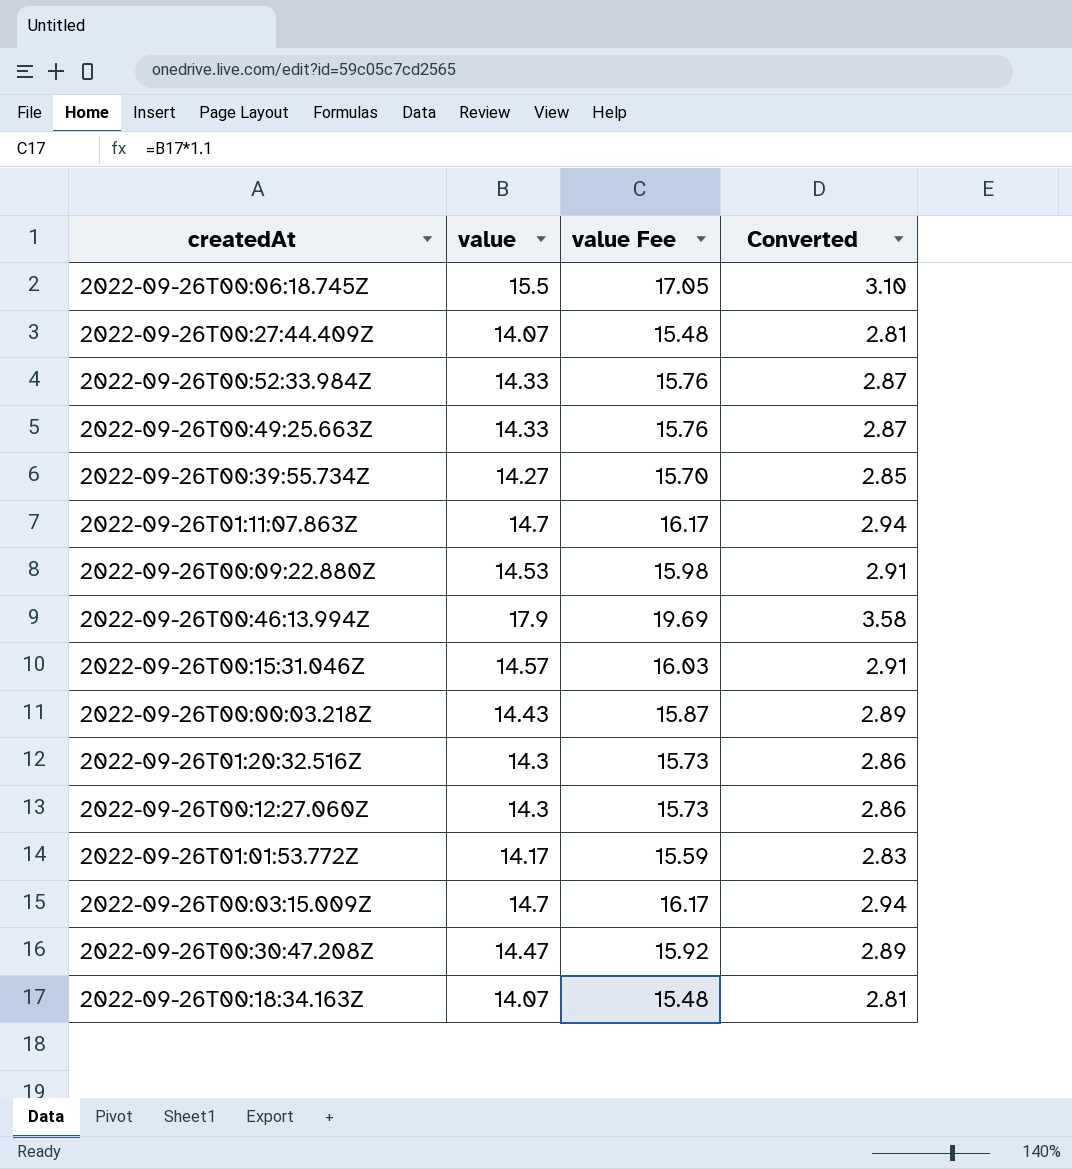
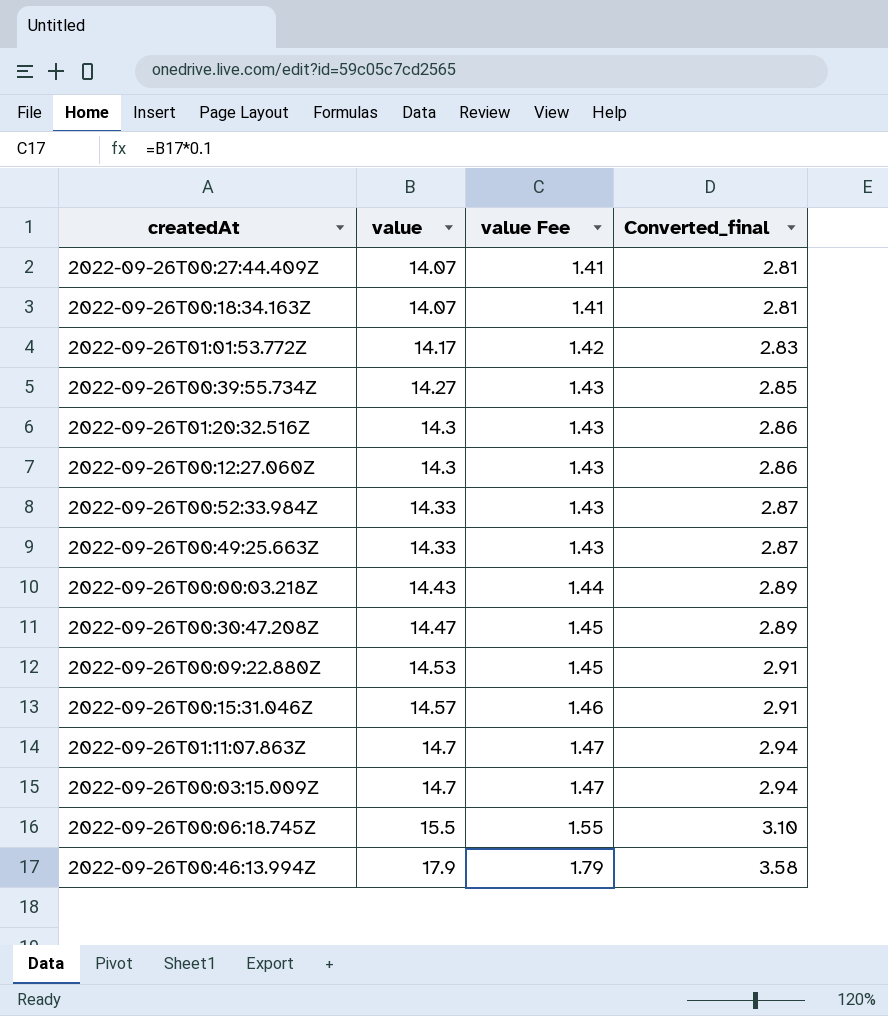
row order: none -> value ascending
column value Fee | formula: [value] * 1.1 -> [value] * 0.1
column name: Converted -> Converted_final

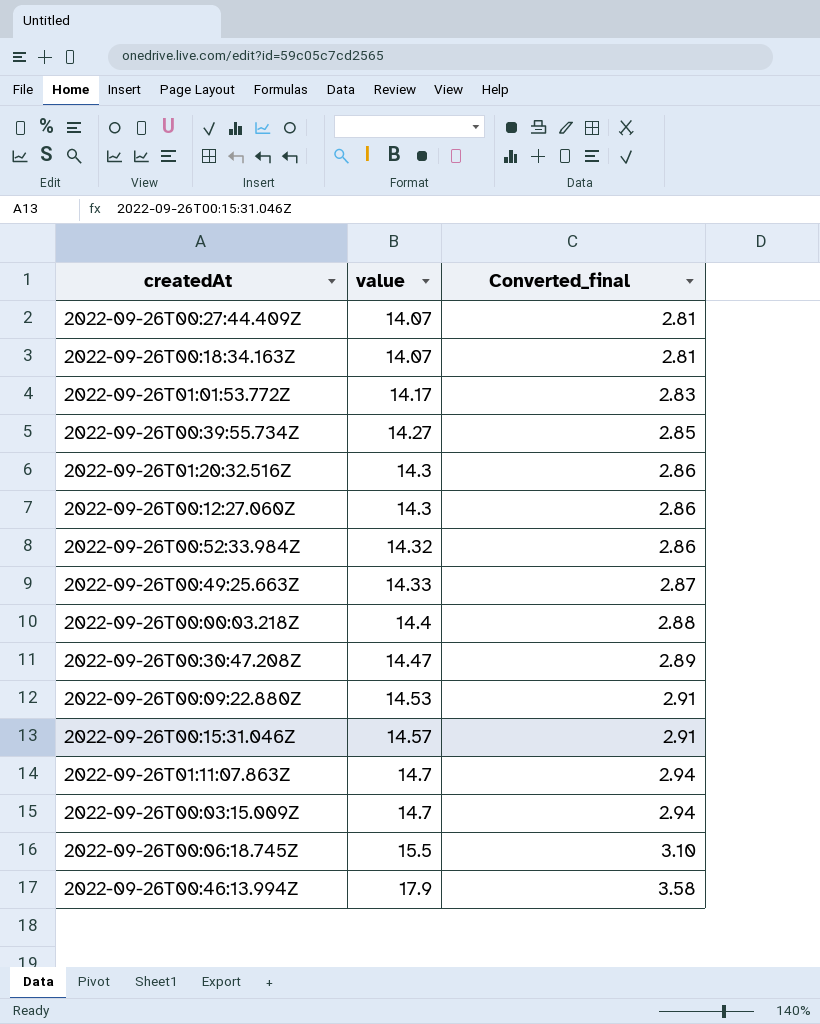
column value Fee | formula: [value] * 0.1 -> none
2022-09-26T00:52:33.984Z | value: 14.33 -> 14.32
2022-09-26T00:52:33.984Z | Converted_final: 2.87 -> 2.86
2022-09-26T00:00:03.218Z | value: 14.43 -> 14.4
2022-09-26T00:00:03.218Z | Converted_final: 2.89 -> 2.88

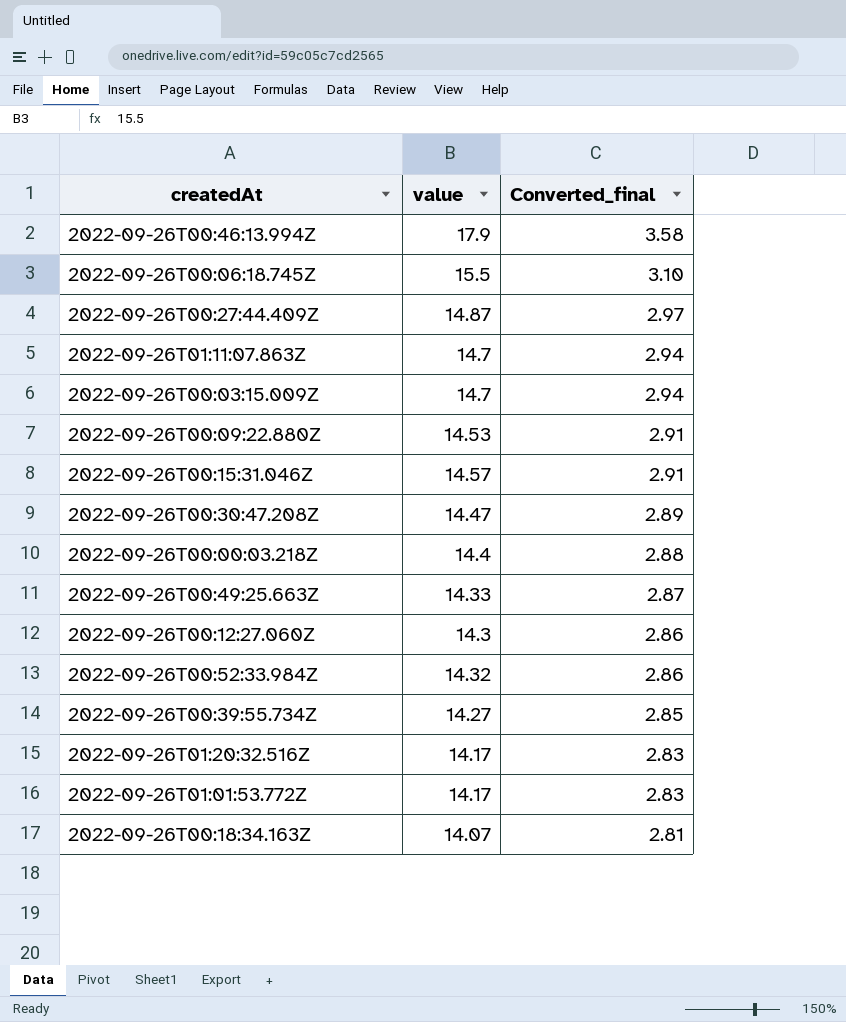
row order: value ascending -> Converted_final descending
2022-09-26T00:27:44.409Z | value: 14.07 -> 14.87
2022-09-26T00:27:44.409Z | Converted_final: 2.81 -> 2.97
2022-09-26T01:20:32.516Z | value: 14.3 -> 14.17
2022-09-26T01:20:32.516Z | Converted_final: 2.86 -> 2.83

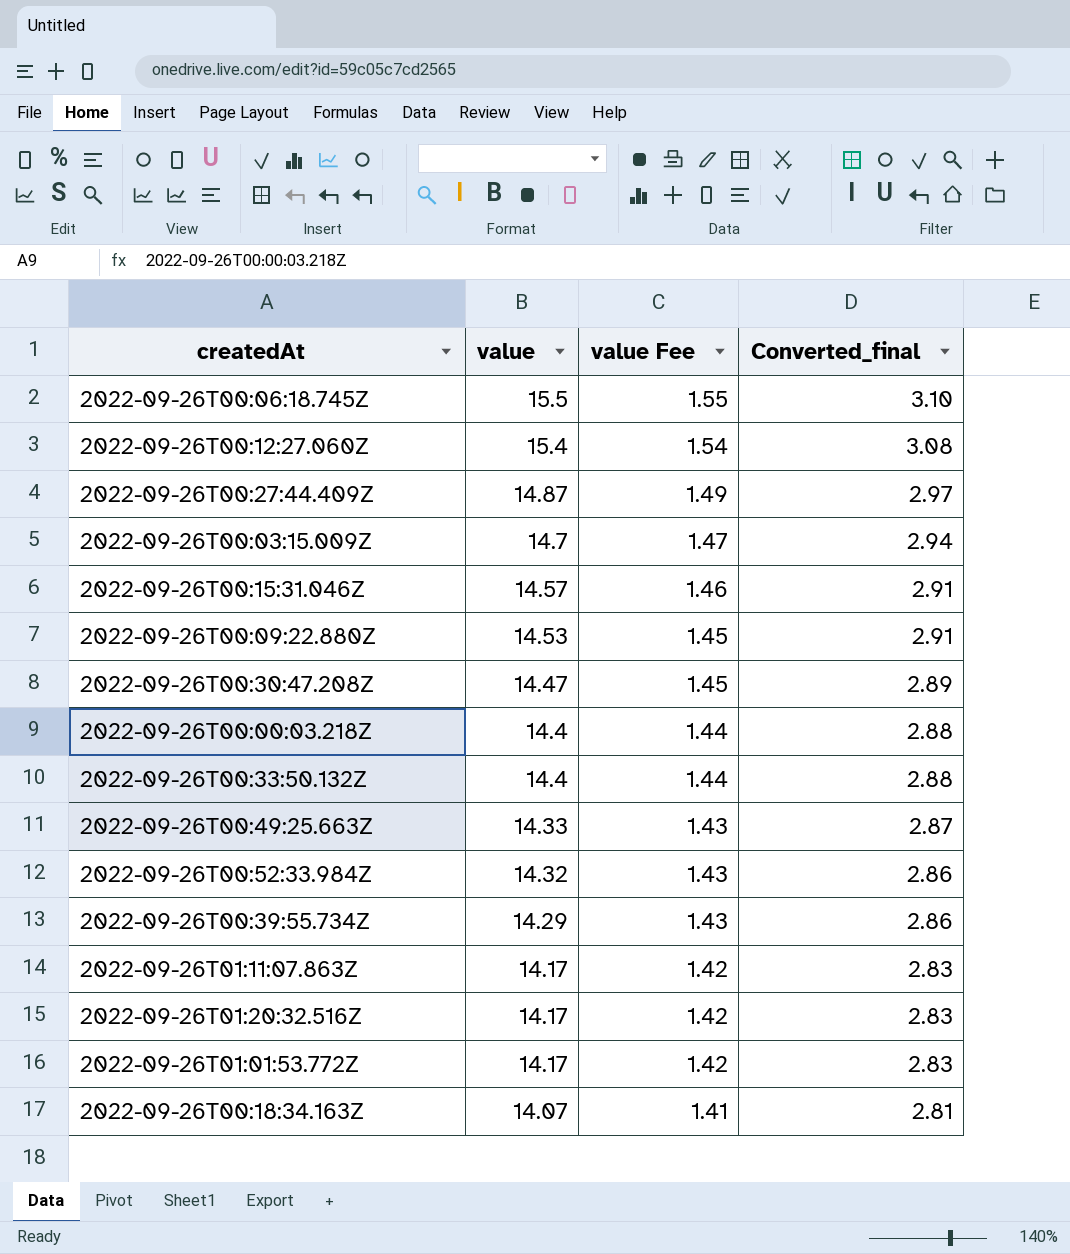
row order: Converted_final descending -> value descending
column value Fee | formula: none -> [value] * 0.1
row 2022-09-26T00:46:13.994Z: 17.9 | 3.58 -> none
2022-09-26T00:12:27.060Z | value: 14.3 -> 15.4
2022-09-26T00:12:27.060Z | Converted_final: 2.86 -> 3.08
row 2022-09-26T00:33:50.132Z: none -> 14.4 | 1.44 | 2.88
2022-09-26T00:39:55.734Z | value: 14.27 -> 14.29
2022-09-26T00:39:55.734Z | Converted_final: 2.85 -> 2.86
2022-09-26T01:11:07.863Z | value: 14.7 -> 14.17
2022-09-26T01:11:07.863Z | Converted_final: 2.94 -> 2.83

